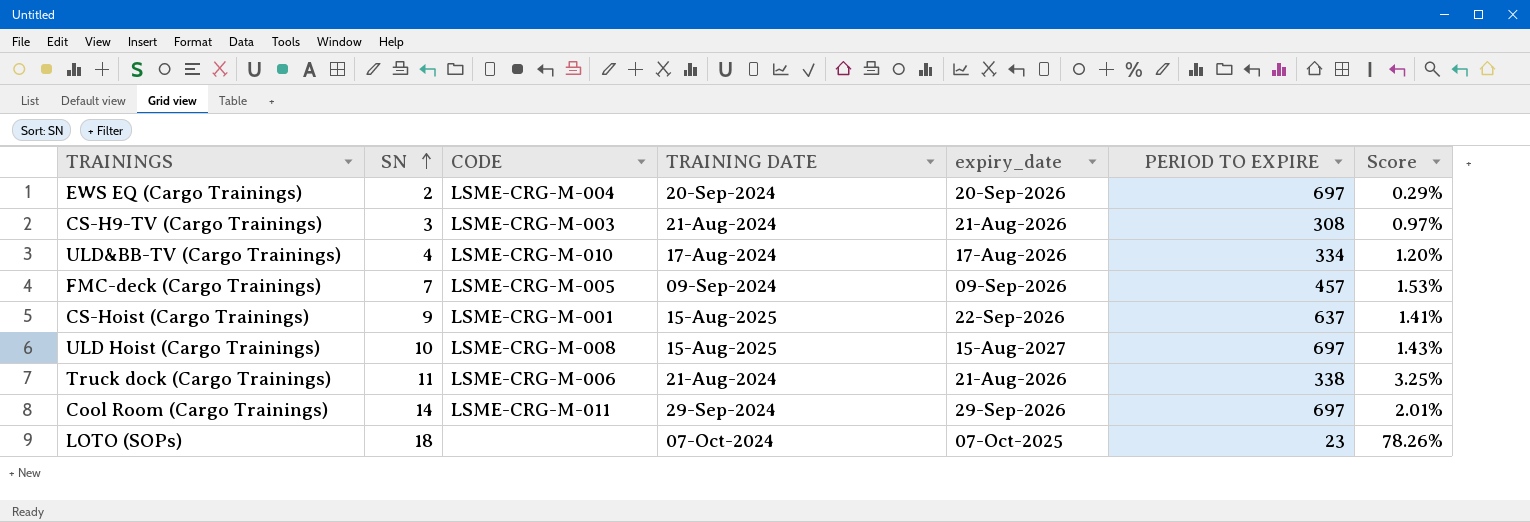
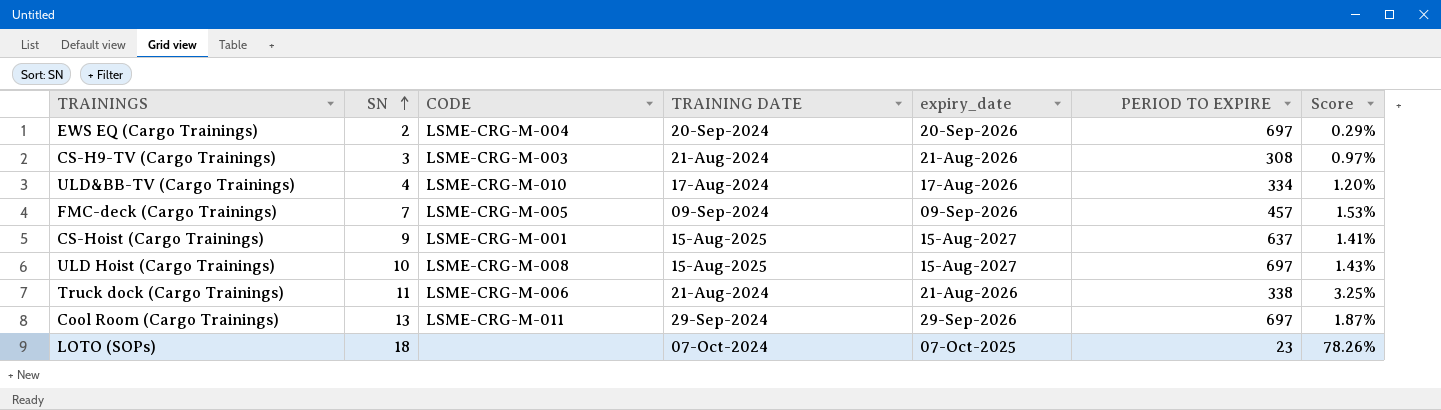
CS-Hoist (Cargo Trainings) | expiry_date: 22-Sep-2026 -> 15-Aug-2027
Cool Room (Cargo Trainings) | SN: 14 -> 13
Cool Room (Cargo Trainings) | Score: 2.01% -> 1.87%

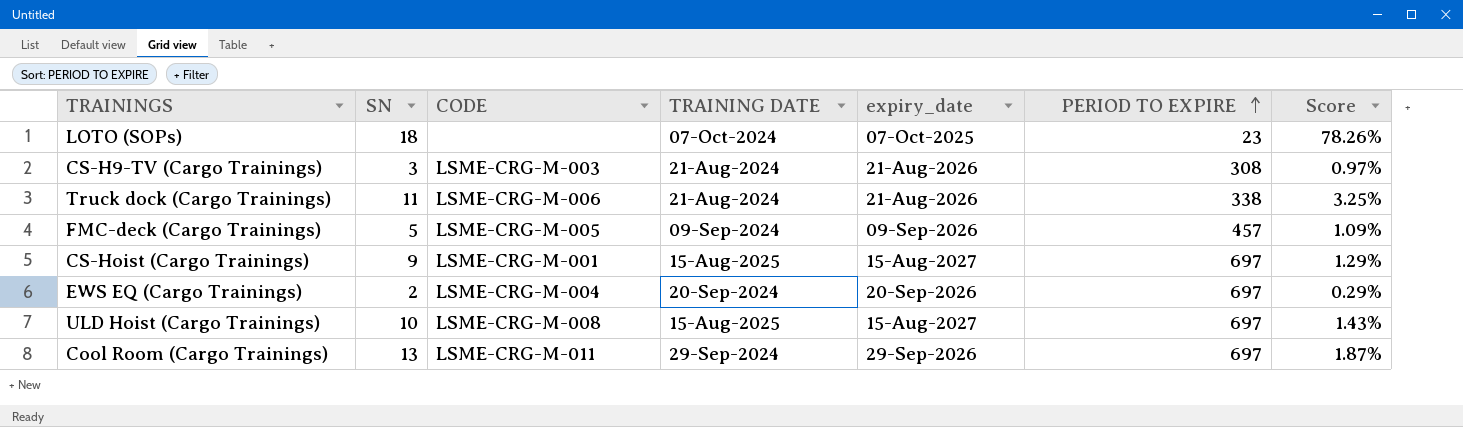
row order: SN ascending -> PERIOD TO EXPIRE ascending
row ULD&BB-TV (Cargo Trainings): 4 | LSME-CRG-M-010 | 17-Aug-2024 | 17-Aug-2026 | 334 | 1.20% -> none
FMC-deck (Cargo Trainings) | SN: 7 -> 5
FMC-deck (Cargo Trainings) | Score: 1.53% -> 1.09%
CS-Hoist (Cargo Trainings) | PERIOD TO EXPIRE: 637 -> 697
CS-Hoist (Cargo Trainings) | Score: 1.41% -> 1.29%

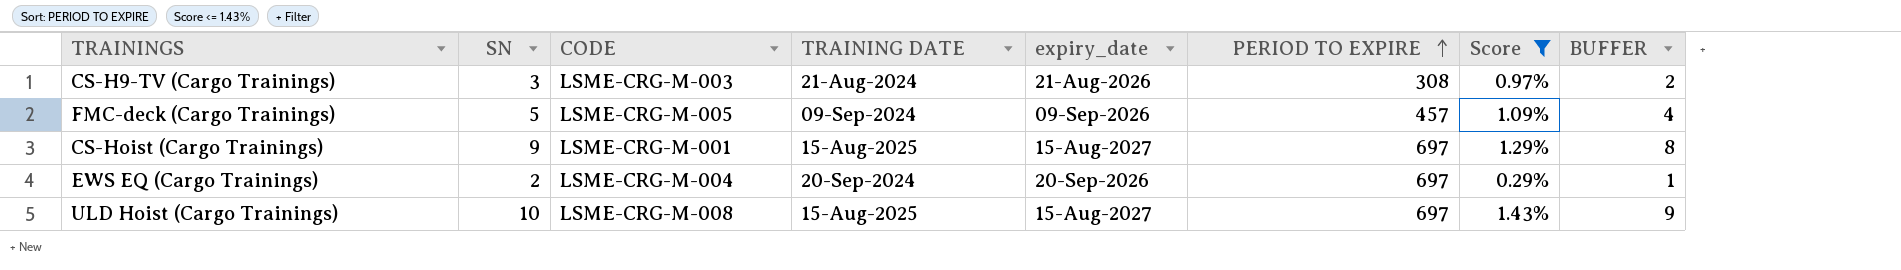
filter: none -> Score <= 1.43%
column BUFFER | formula: none -> [SN] - 1

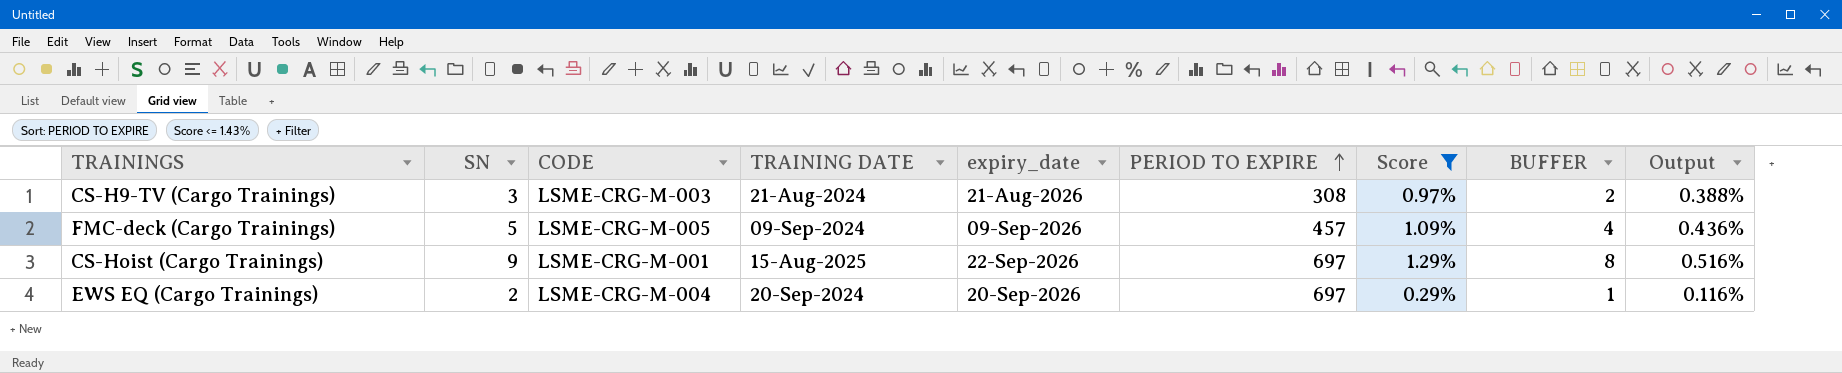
column Output | formula: none -> [Score] * 0.4
row ULD Hoist (Cargo Trainings): 10 | LSME-CRG-M-008 | 15-Aug-2025 | 15-Aug-2027 | 697 | 1.43% | 9 -> none
CS-Hoist (Cargo Trainings) | expiry_date: 15-Aug-2027 -> 22-Sep-2026

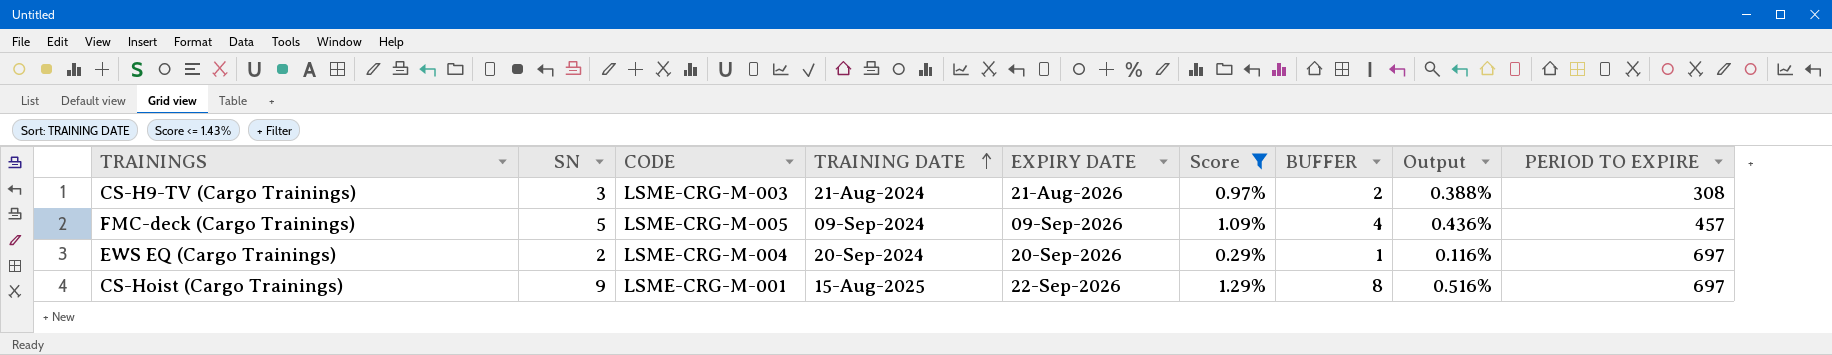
row order: PERIOD TO EXPIRE ascending -> TRAINING DATE ascending
column name: expiry_date -> EXPIRY DATE
column PERIOD TO EXPIRE | position: 6 -> 9

